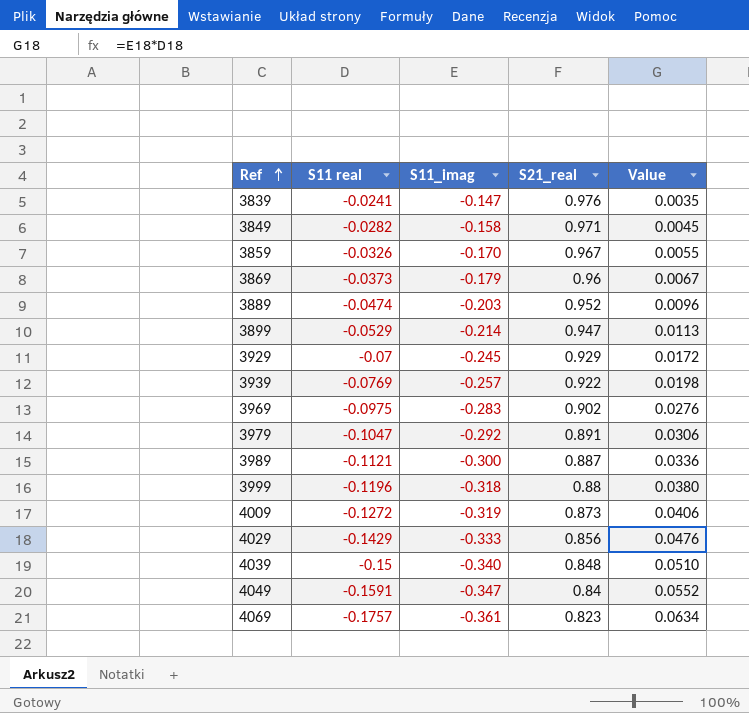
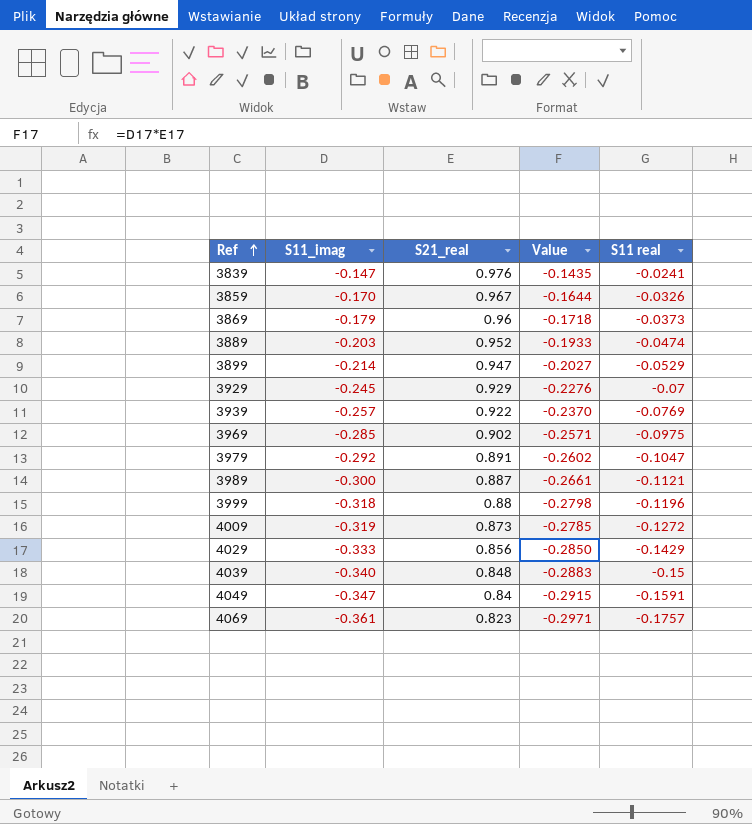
column Value | formula: [S11 real] * [S11_imag] -> [S11_imag] * [S21_real]
column S11 real | position: 2 -> 5
row 3849: -0.0282 | -0.158 | 0.971 | 0.0045 -> none
3969 | S11_imag: -0.283 -> -0.285

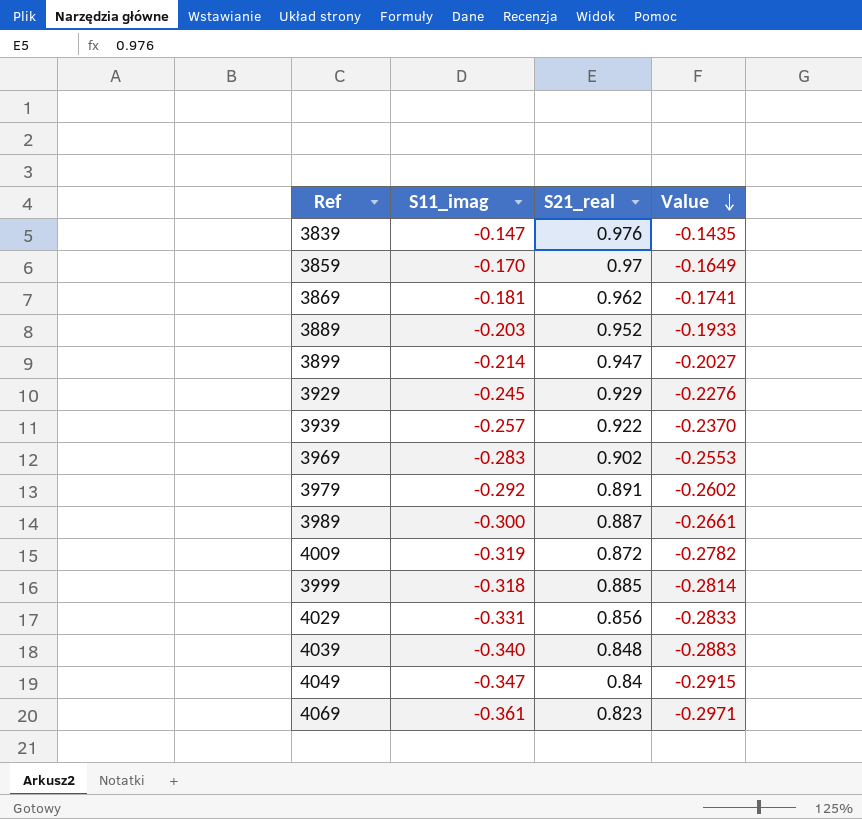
row order: Ref ascending -> Value descending
column S11 real | position: 5 -> none
3859 | S21_real: 0.967 -> 0.97
3859 | Value: -0.1644 -> -0.1649
3869 | S11_imag: -0.179 -> -0.181
3869 | S21_real: 0.96 -> 0.962
3869 | Value: -0.1718 -> -0.1741
3969 | S11_imag: -0.285 -> -0.283
3969 | Value: -0.2571 -> -0.2553
4009 | S21_real: 0.873 -> 0.872
4009 | Value: -0.2785 -> -0.2782
3999 | S21_real: 0.88 -> 0.885
3999 | Value: -0.2798 -> -0.2814
4029 | S11_imag: -0.333 -> -0.331
4029 | Value: -0.2850 -> -0.2833

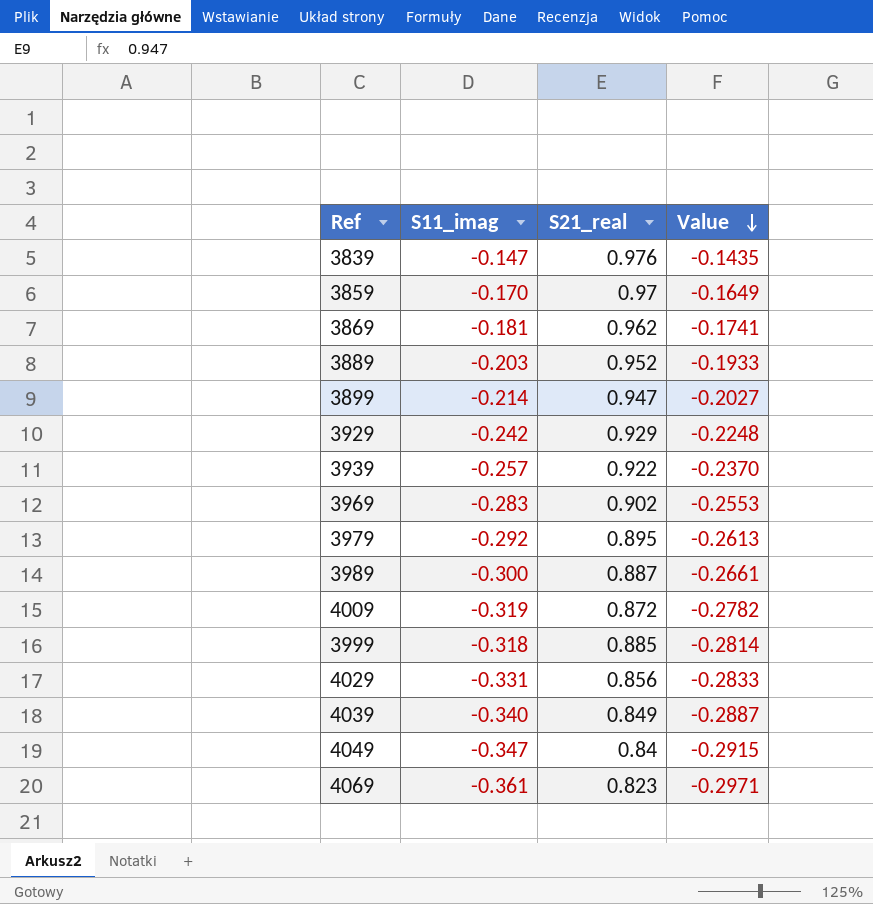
3929 | S11_imag: -0.245 -> -0.242
3929 | Value: -0.2276 -> -0.2248
3979 | S21_real: 0.891 -> 0.895
3979 | Value: -0.2602 -> -0.2613
4039 | S21_real: 0.848 -> 0.849
4039 | Value: -0.2883 -> -0.2887

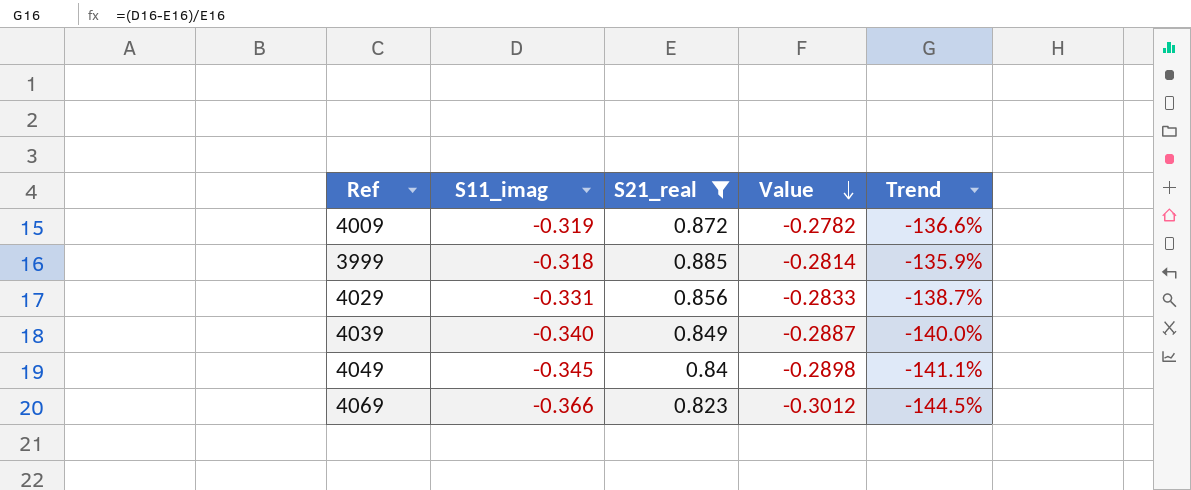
filter: none -> S21_real <= 0.885
column Trend | formula: none -> ([S11_imag] - [S21_real]) / [S21_real]
4049 | S11_imag: -0.347 -> -0.345
4049 | Value: -0.2915 -> -0.2898
4069 | S11_imag: -0.361 -> -0.366
4069 | Value: -0.2971 -> -0.3012

